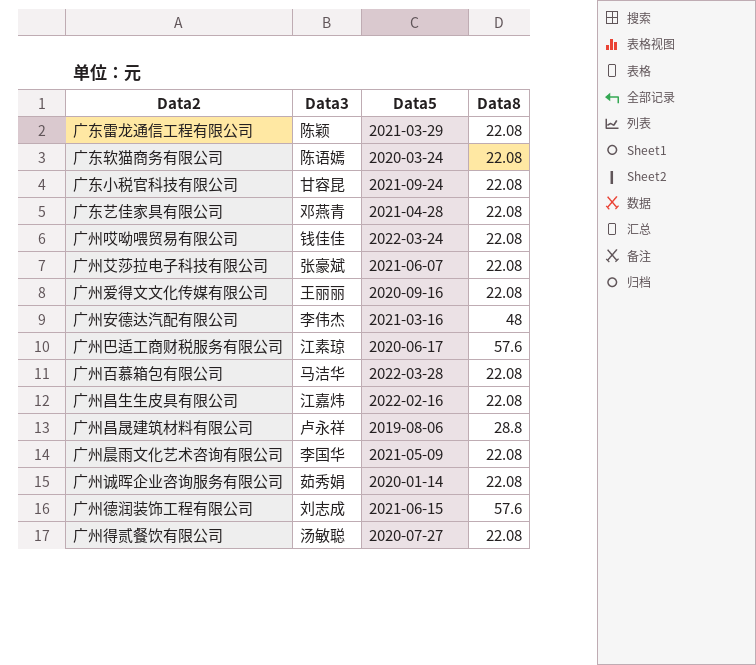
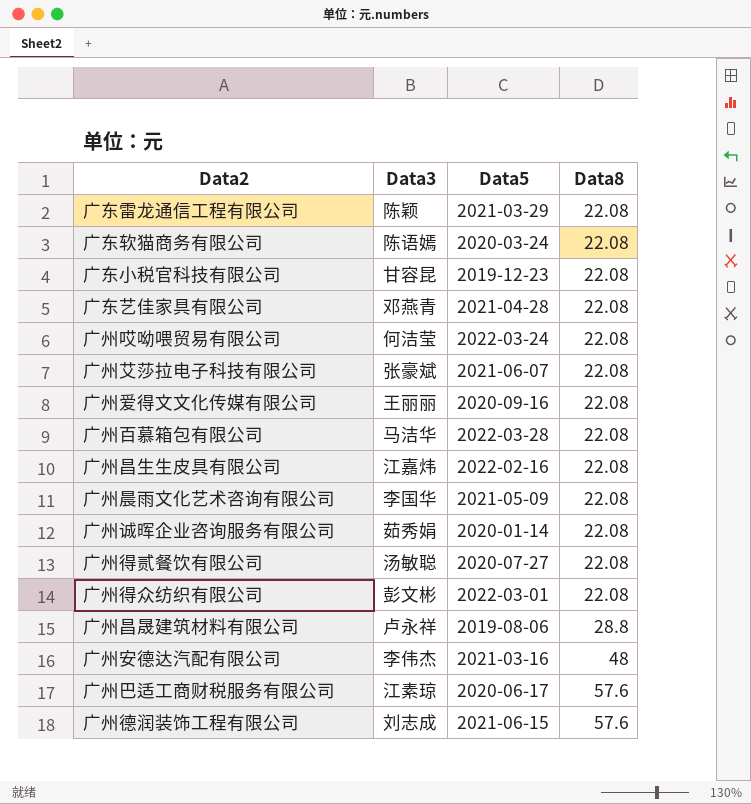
row order: none -> Data8 ascending
广东小税官科技有限公司 | Data5: 2021-09-24 -> 2019-12-23
广州哎呦喂贸易有限公司 | Data3: 钱佳佳 -> 何洁莹
row 广州得众纺织有限公司: none -> 彭文彬 | 2022-03-01 | 22.08

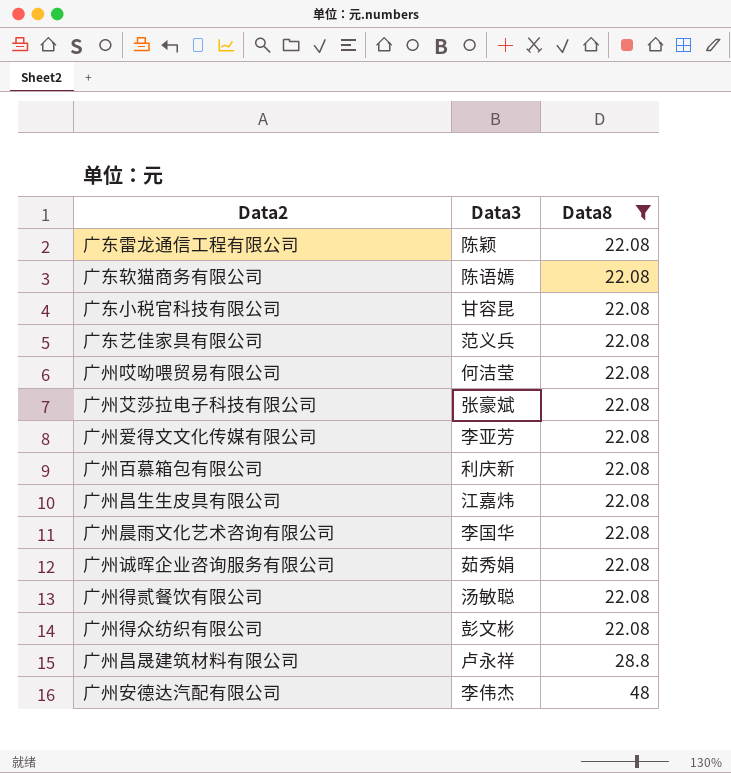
filter: none -> Data8 != 57.6
column Data5 | position: 3 -> none
广东艺佳家具有限公司 | Data3: 邓燕青 -> 范义兵
广州爱得文文化传媒有限公司 | Data3: 王丽丽 -> 李亚芳
广州百慕箱包有限公司 | Data3: 马洁华 -> 利庆新

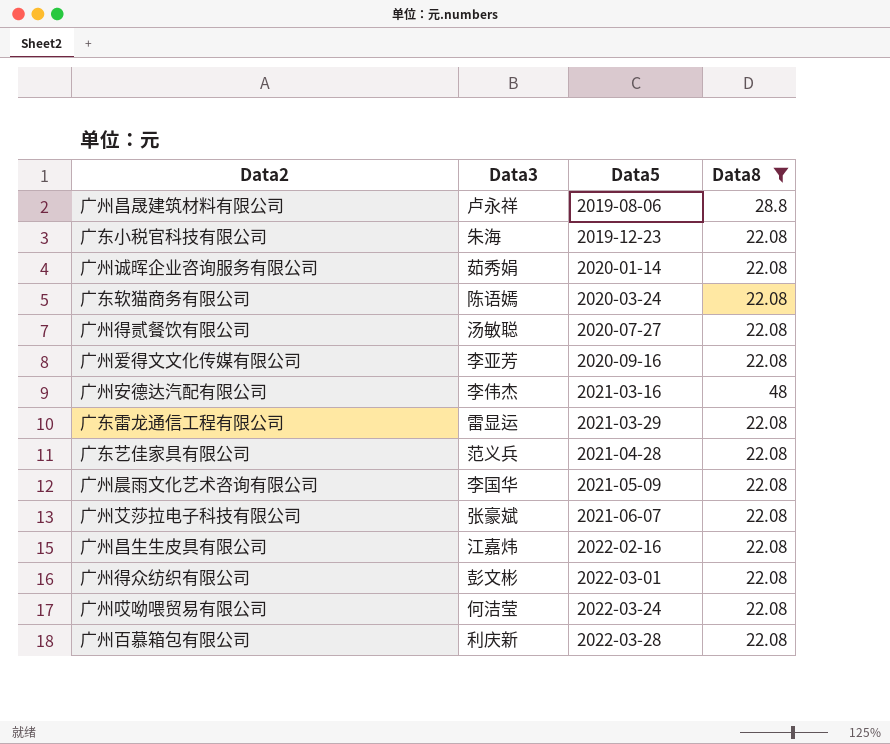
row order: Data8 ascending -> Data5 ascending
column Data5 | position: none -> 3
广东小税官科技有限公司 | Data3: 甘容昆 -> 朱海
广东雷龙通信工程有限公司 | Data3: 陈颖 -> 雷显运

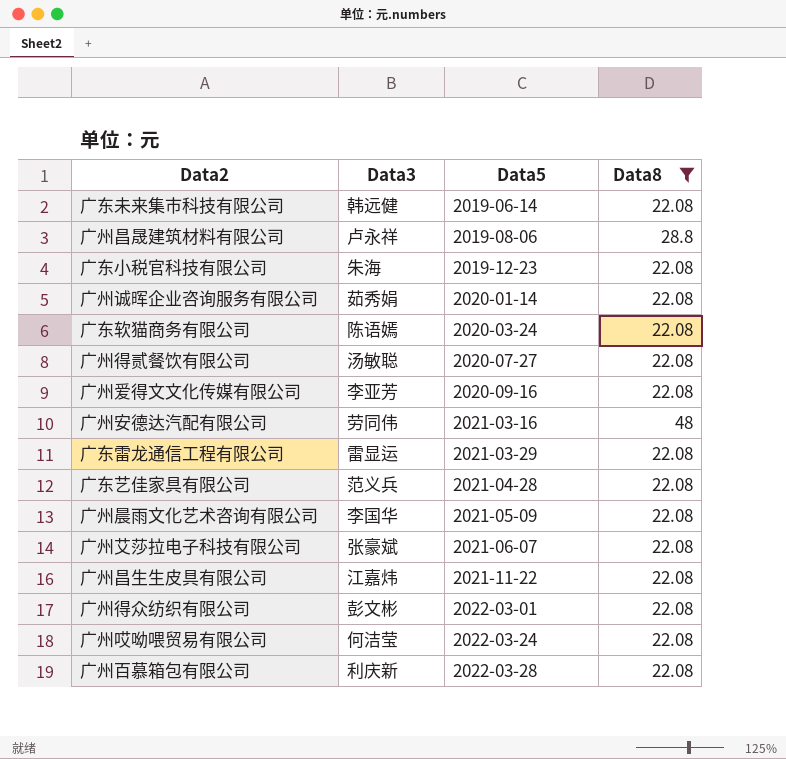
row 广东未来集市科技有限公司: none -> 韩远健 | 2019-06-14 | 22.08
广州安德达汽配有限公司 | Data3: 李伟杰 -> 劳同伟
广州昌生生皮具有限公司 | Data5: 2022-02-16 -> 2021-11-22

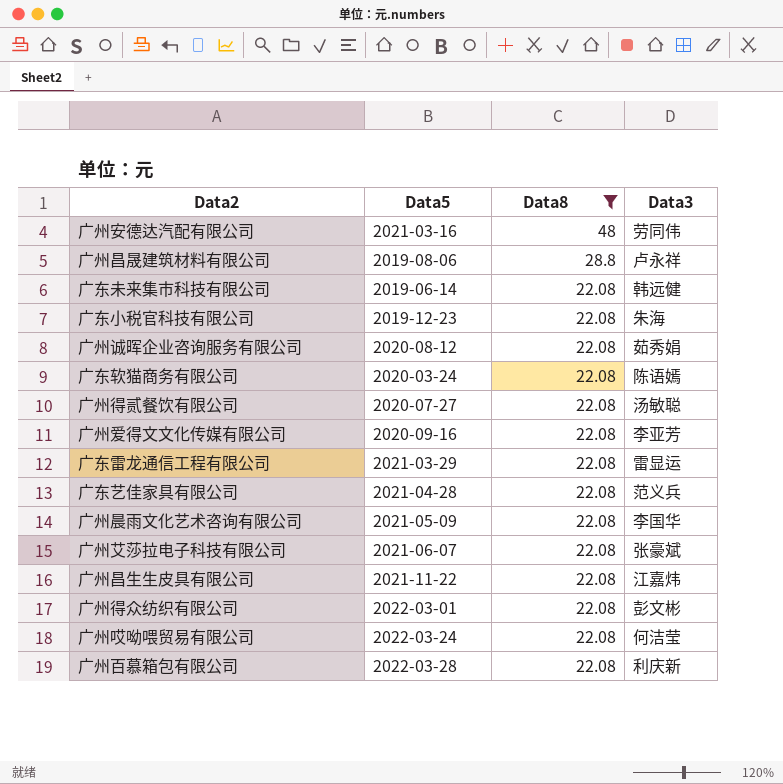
row order: Data5 ascending -> Data8 descending
column Data3 | position: 2 -> 4
广州诚晖企业咨询服务有限公司 | Data5: 2020-01-14 -> 2020-08-12

